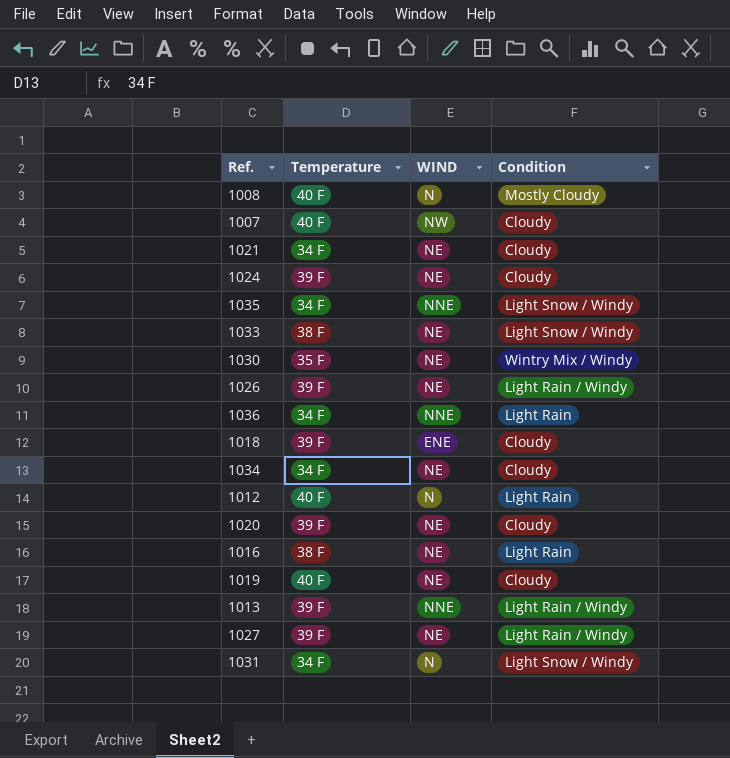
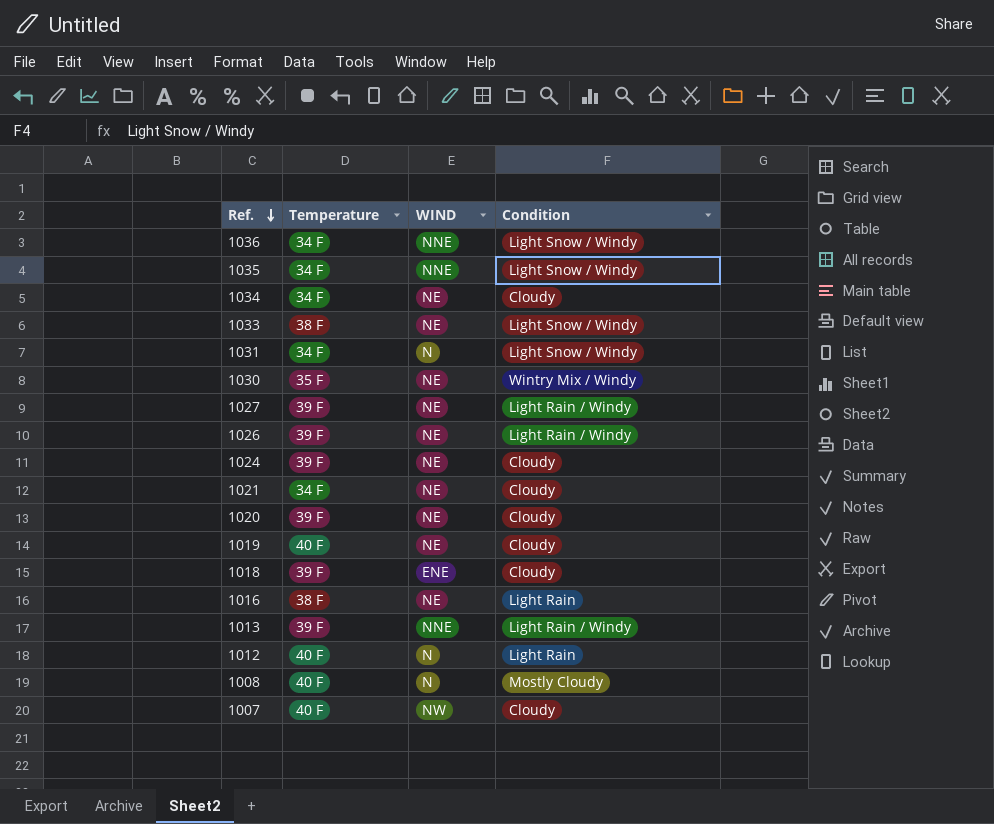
row order: none -> Ref. descending
1036 | Condition: Light Rain -> Light Snow / Windy

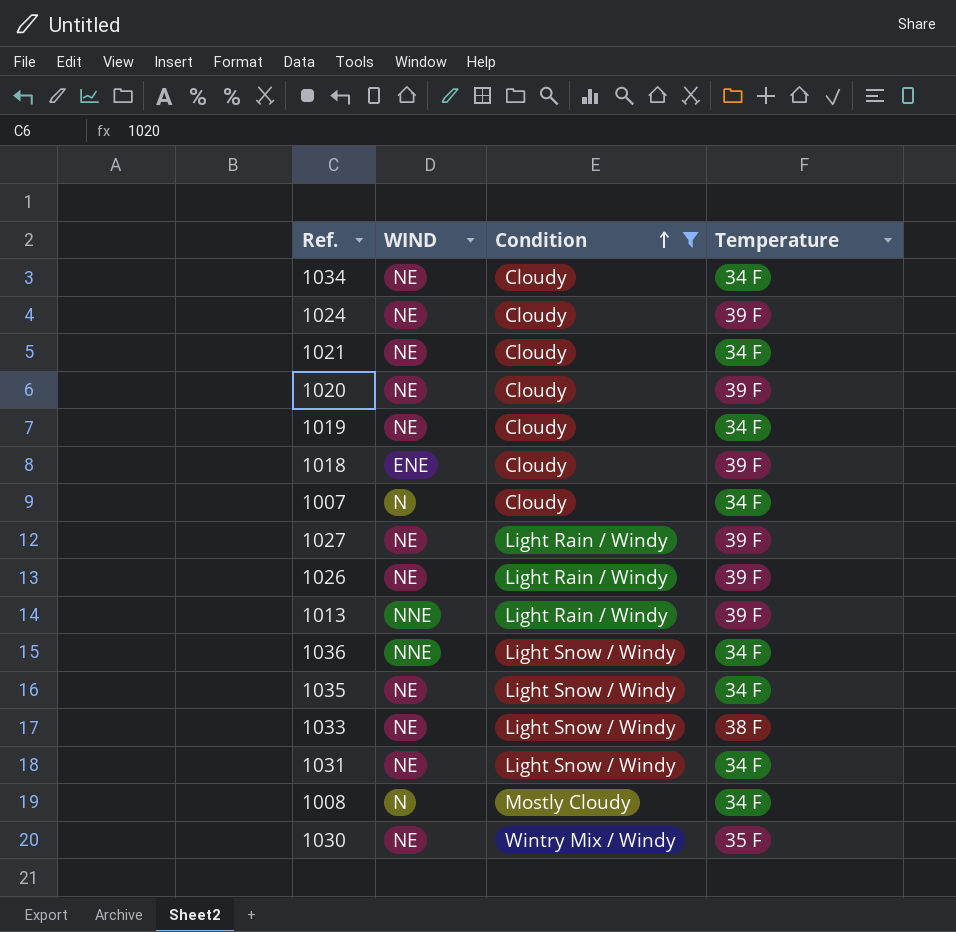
filter: none -> Condition != Light Rain
row order: Ref. descending -> Condition ascending
column Temperature | position: 2 -> 4
1019 | Temperature: 40 F -> 34 F
1007 | WIND: NW -> N
1007 | Temperature: 40 F -> 34 F
1035 | WIND: NNE -> NE
1031 | WIND: N -> NE
1008 | Temperature: 40 F -> 34 F

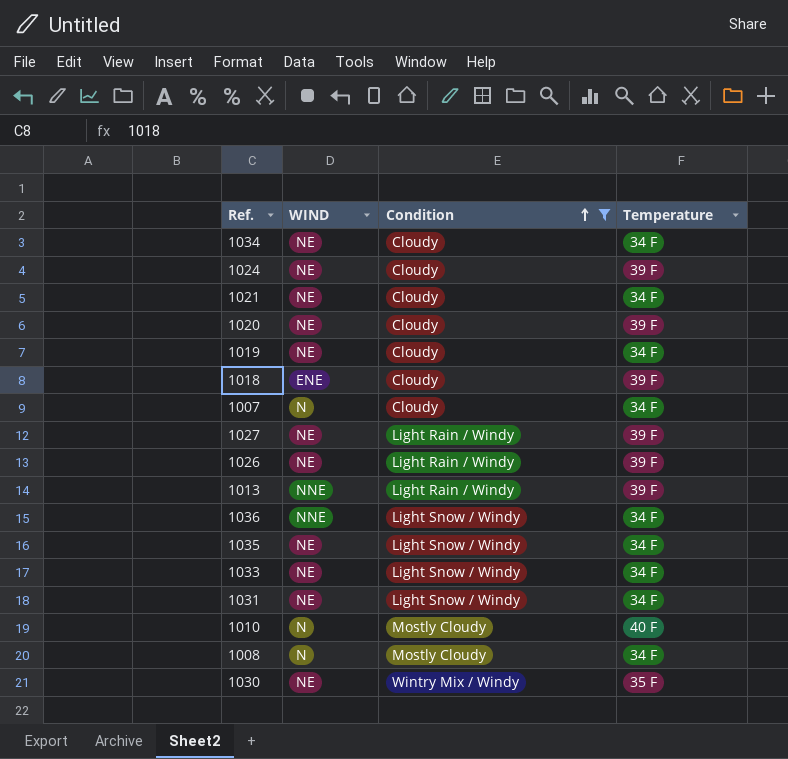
1033 | Temperature: 38 F -> 34 F
row 1010: none -> N | Mostly Cloudy | 40 F

